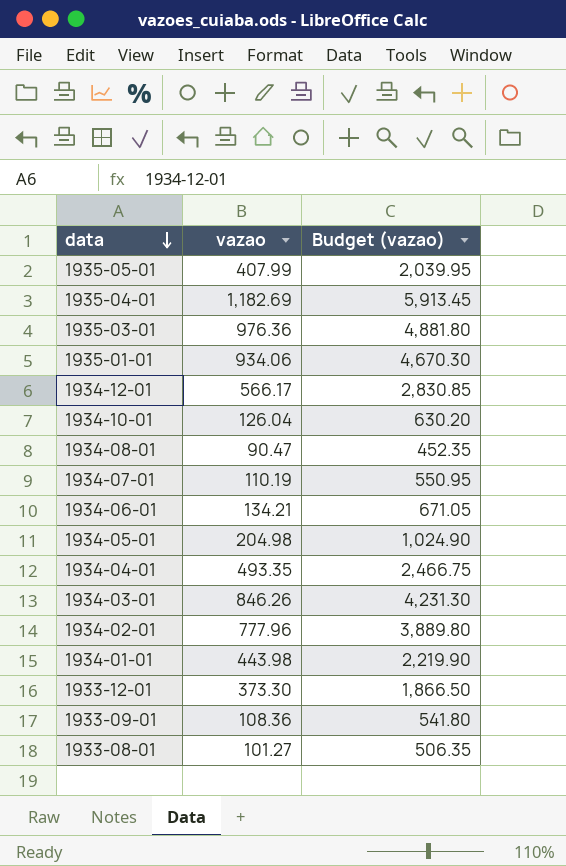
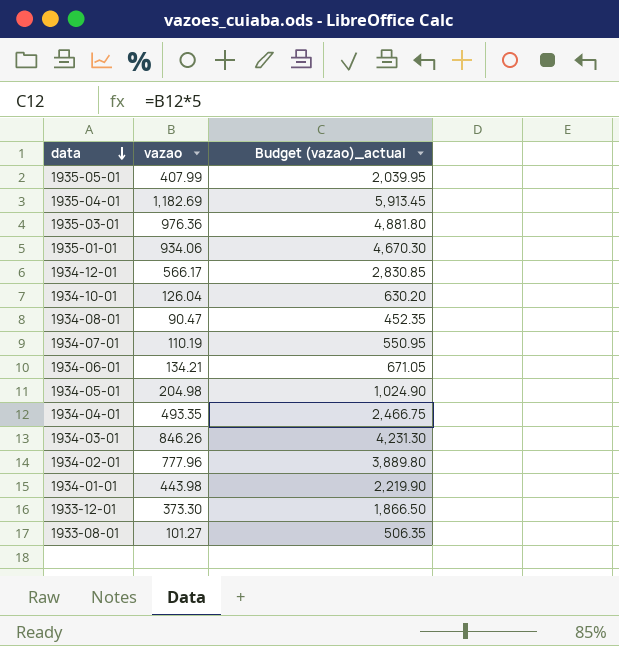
column name: Budget (vazao) -> Budget (vazao)_actual
row 1933-09-01: 108.36 | 541.80 -> none

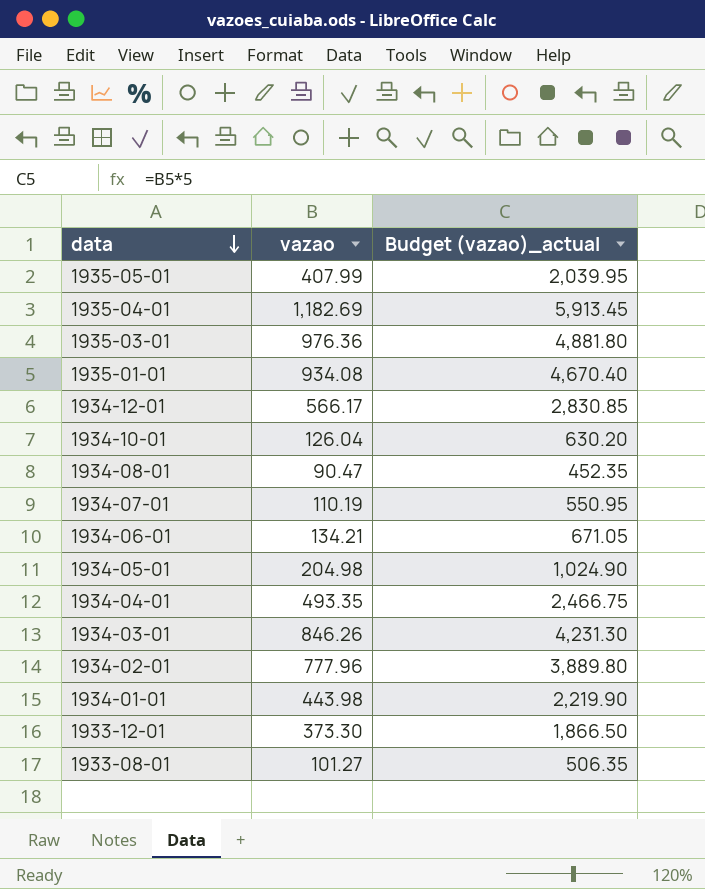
1935-01-01 | vazao: 934.06 -> 934.08
1935-01-01 | Budget (vazao)_actual: 4,670.30 -> 4,670.40

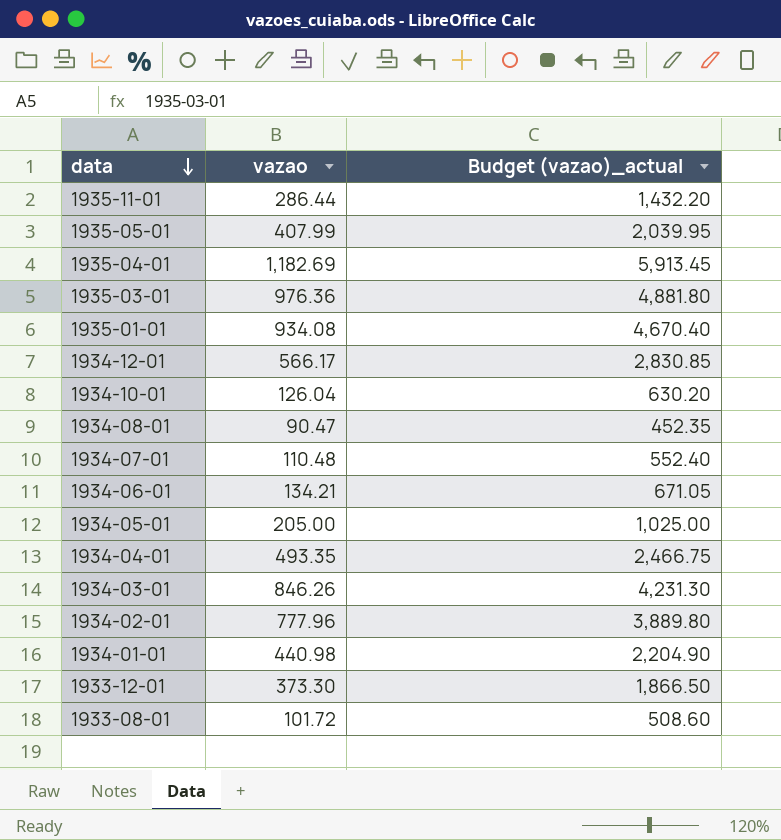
row 1935-11-01: none -> 286.44 | 1,432.20
1934-07-01 | vazao: 110.19 -> 110.48
1934-07-01 | Budget (vazao)_actual: 550.95 -> 552.40
1934-05-01 | vazao: 204.98 -> 205.00
1934-05-01 | Budget (vazao)_actual: 1,024.90 -> 1,025.00
1934-01-01 | vazao: 443.98 -> 440.98
1934-01-01 | Budget (vazao)_actual: 2,219.90 -> 2,204.90
1933-08-01 | vazao: 101.27 -> 101.72
1933-08-01 | Budget (vazao)_actual: 506.35 -> 508.60

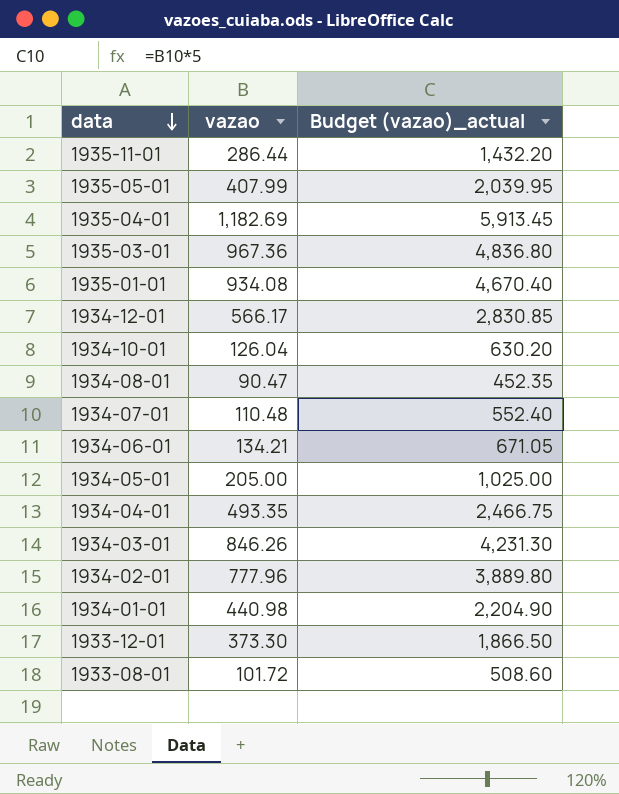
1935-03-01 | vazao: 976.36 -> 967.36
1935-03-01 | Budget (vazao)_actual: 4,881.80 -> 4,836.80

